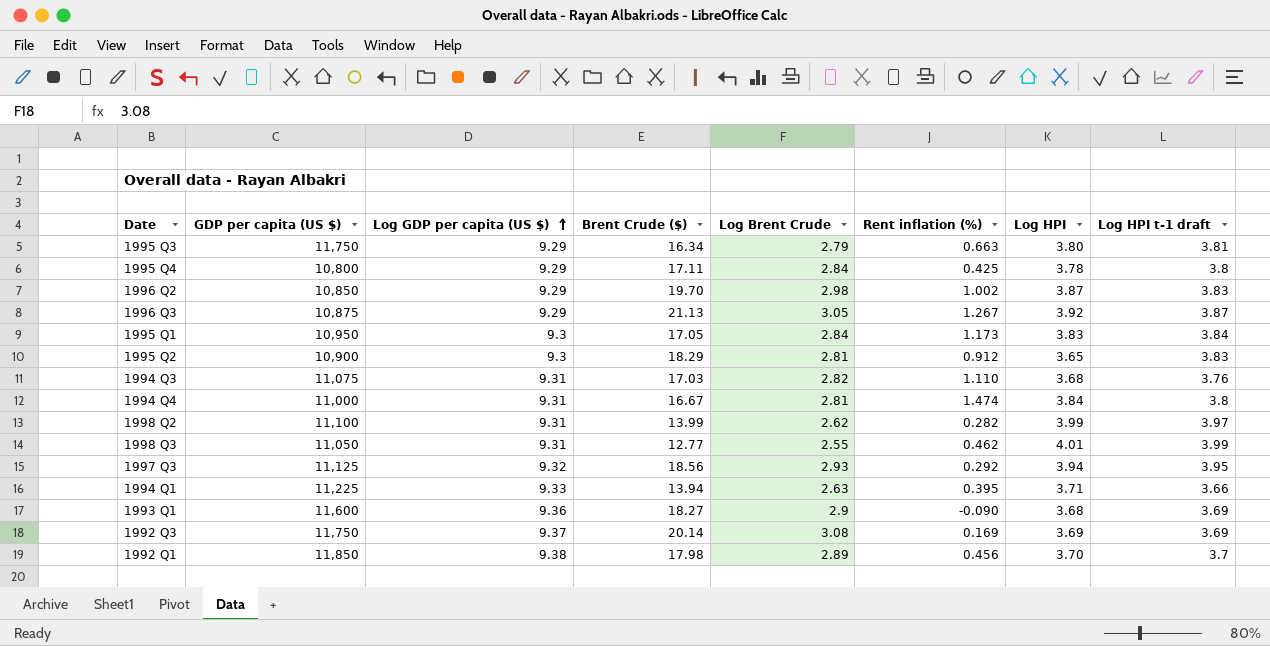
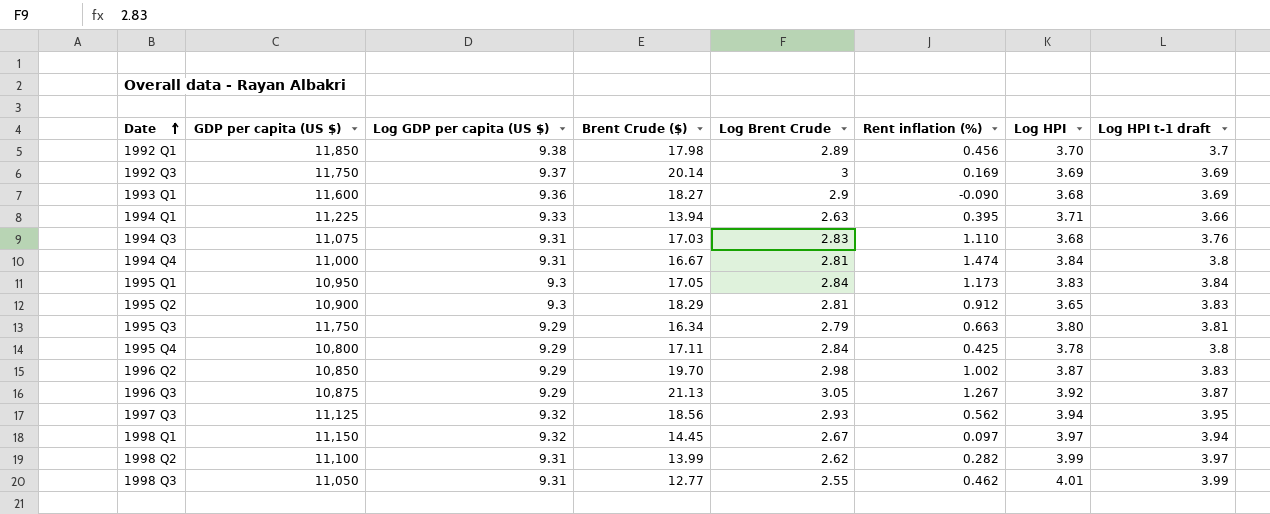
row order: Log GDP per capita (US $) ascending -> Date ascending
1992 Q3 | Log Brent Crude: 3.08 -> 3
1994 Q3 | Log Brent Crude: 2.82 -> 2.83
1997 Q3 | Rent inflation (%): 0.292 -> 0.562
row 1998 Q1: none -> 11,150 | 9.32 | 14.45 | 2.67 | 0.097 | 3.97 | 3.94

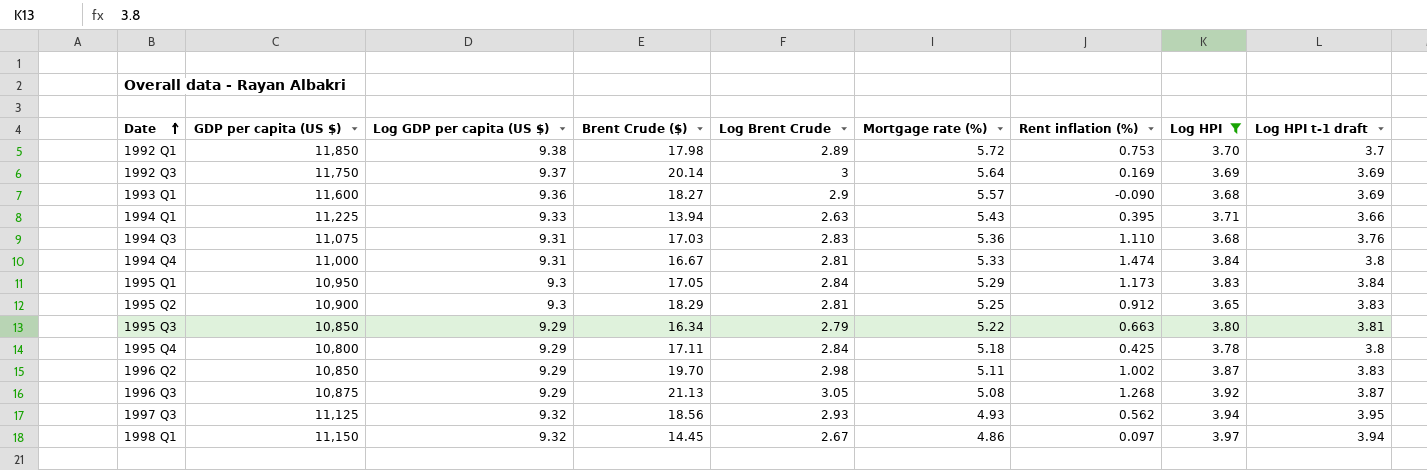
filter: none -> Log HPI <= 3.97
column Mortgage rate (%) | position: none -> 6
1992 Q1 | Rent inflation (%): 0.456 -> 0.753
1995 Q3 | GDP per capita (US $): 11,750 -> 10,850
1996 Q3 | Rent inflation (%): 1.267 -> 1.268

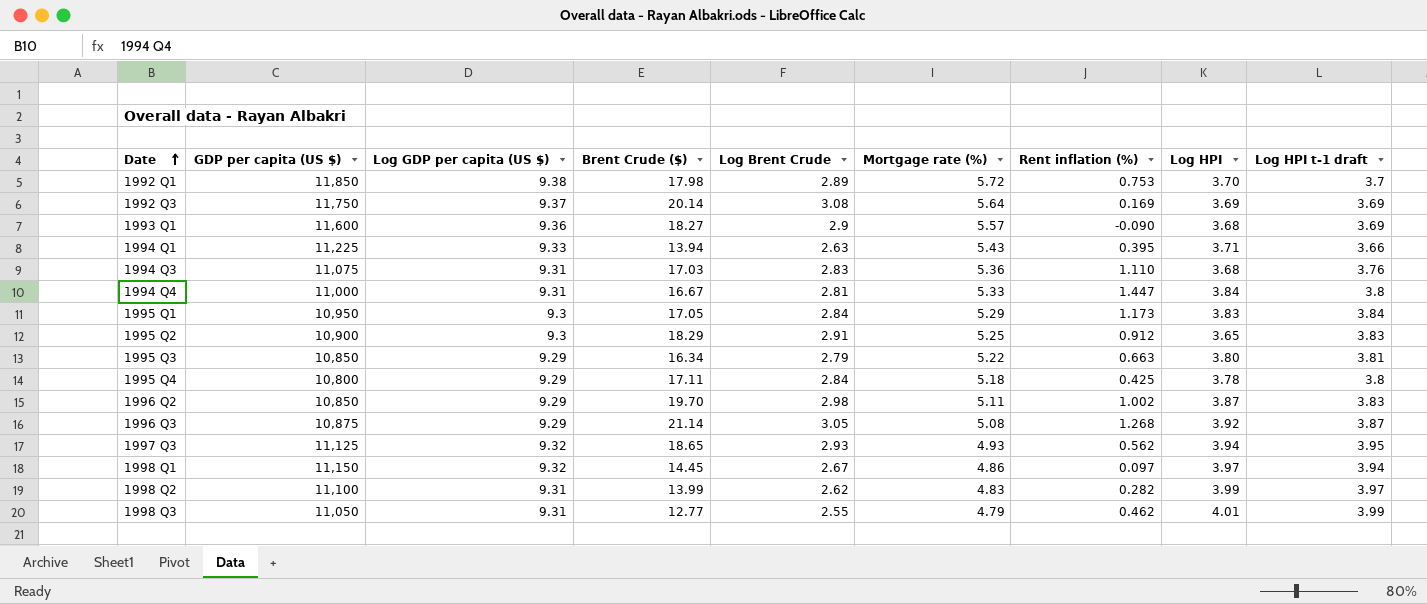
filter: Log HPI <= 3.97 -> none
1992 Q3 | Log Brent Crude: 3 -> 3.08
1994 Q4 | Rent inflation (%): 1.474 -> 1.447
1995 Q2 | Log Brent Crude: 2.81 -> 2.91
1996 Q3 | Brent Crude ($): 21.13 -> 21.14
1997 Q3 | Brent Crude ($): 18.56 -> 18.65

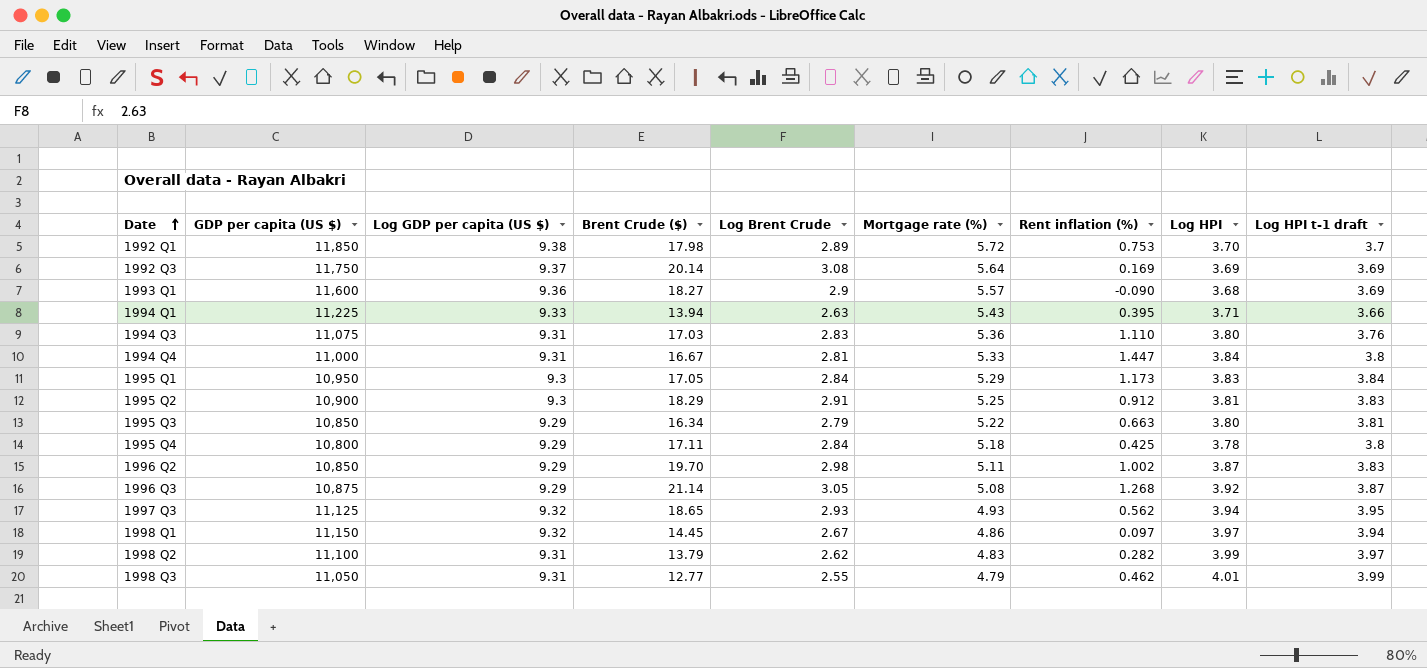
1994 Q3 | Log HPI: 3.68 -> 3.80
1995 Q2 | Log HPI: 3.65 -> 3.81
1998 Q2 | Brent Crude ($): 13.99 -> 13.79

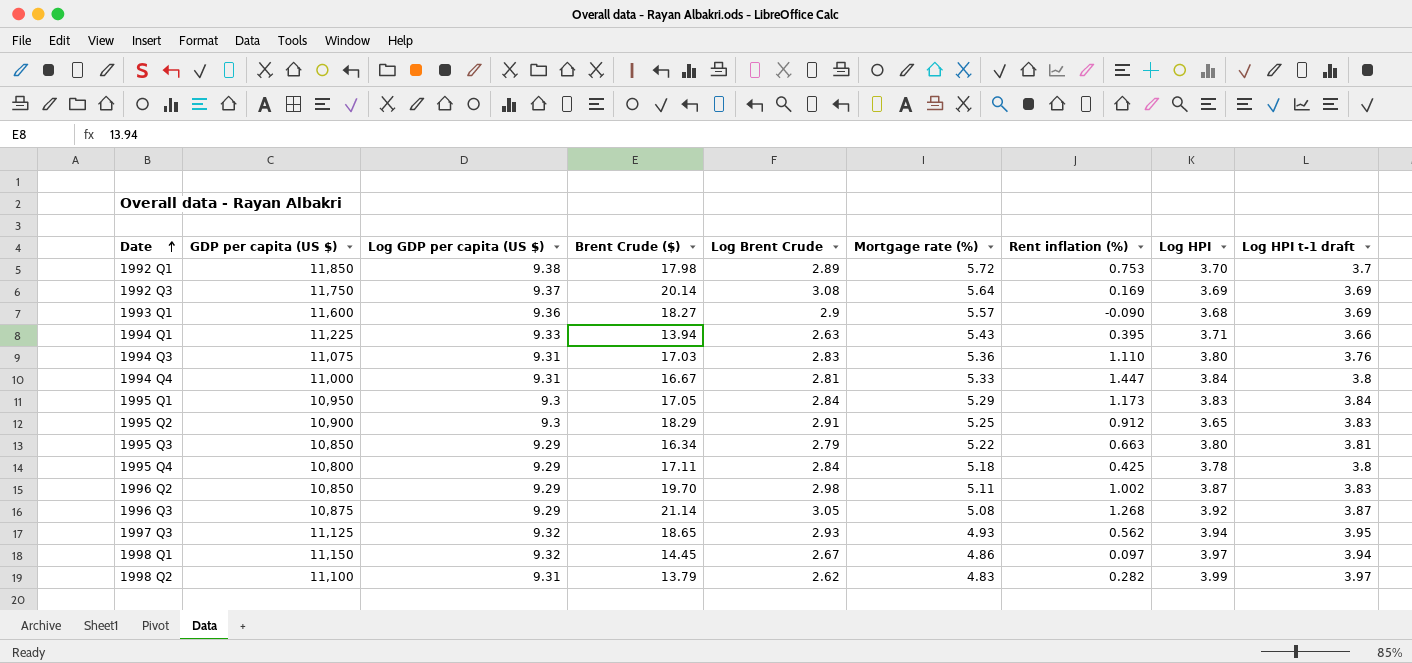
row 1998 Q3: 11,050 | 9.31 | 12.77 | 2.55 | 4.79 | 0.462 | 4.01 | 3.99 -> none
1995 Q2 | Log HPI: 3.81 -> 3.65

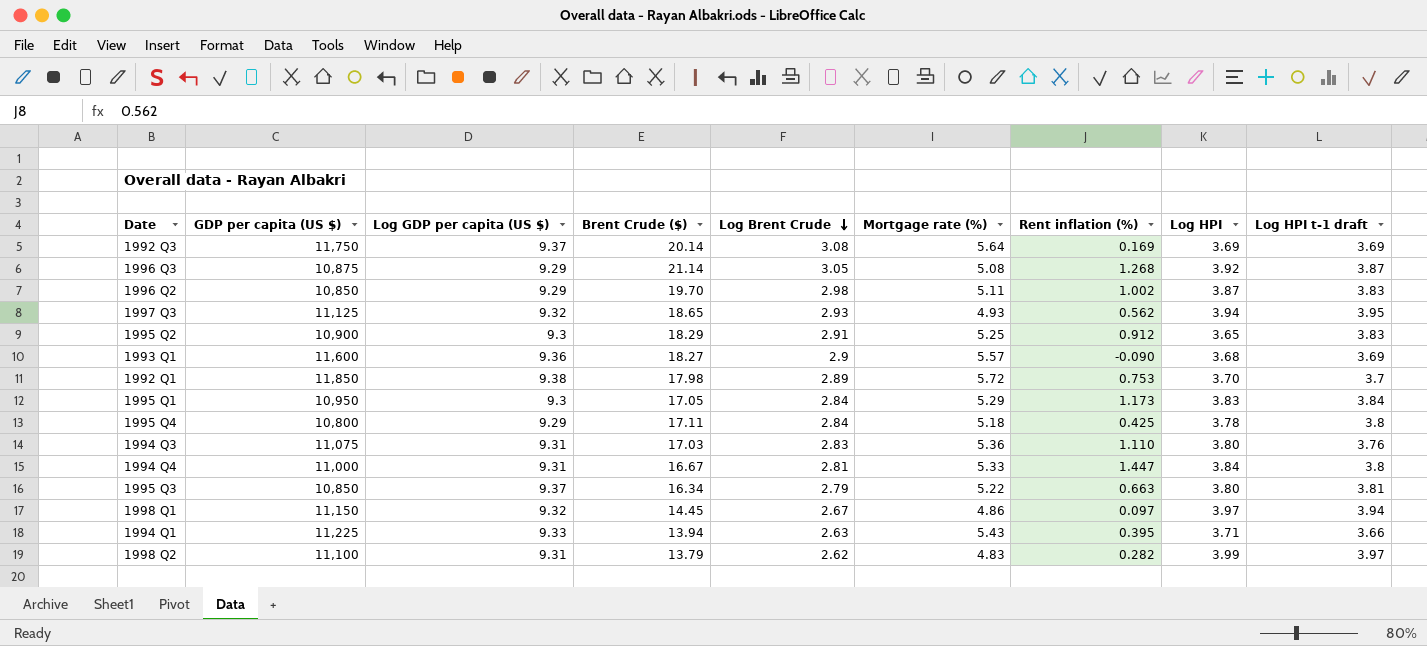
row order: Date ascending -> Log Brent Crude descending
1995 Q3 | Log GDP per capita (US $): 9.29 -> 9.37

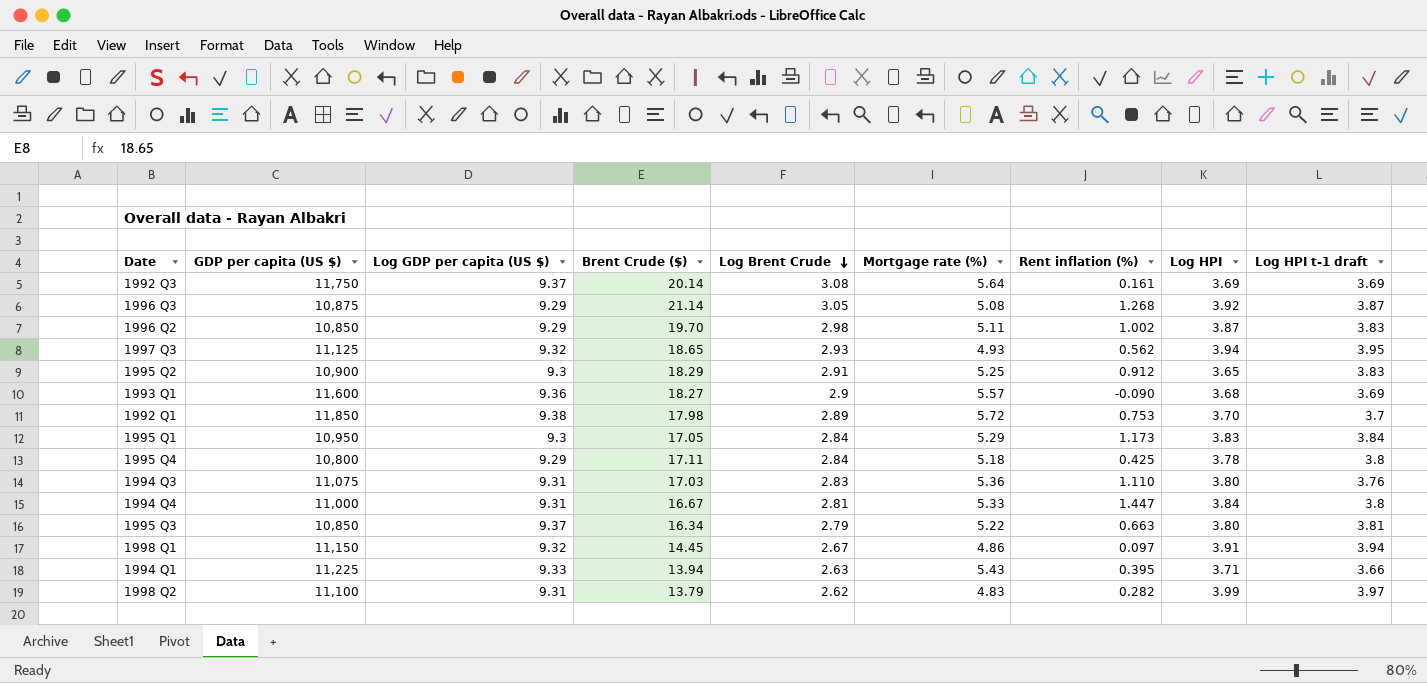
1992 Q3 | Rent inflation (%): 0.169 -> 0.161
1998 Q1 | Log HPI: 3.97 -> 3.91

